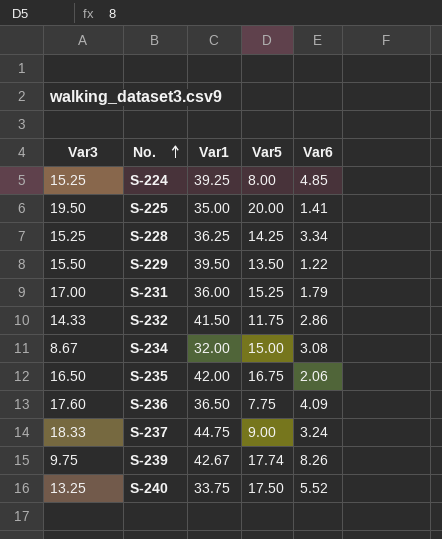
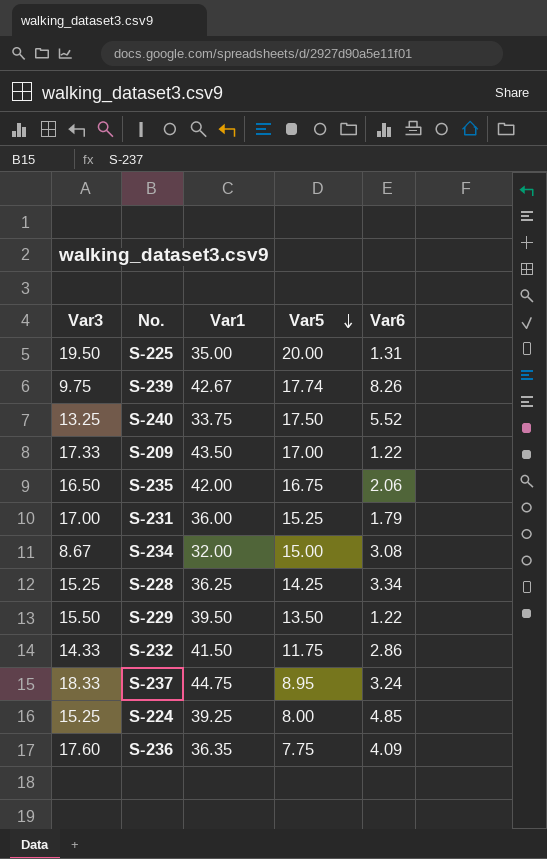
row order: No. ascending -> Var5 descending
S-225 | Var6: 1.41 -> 1.31
row S-209: none -> 17.33 | 43.50 | 17.00 | 1.22
S-237 | Var5: 9.00 -> 8.95
S-236 | Var1: 36.50 -> 36.35

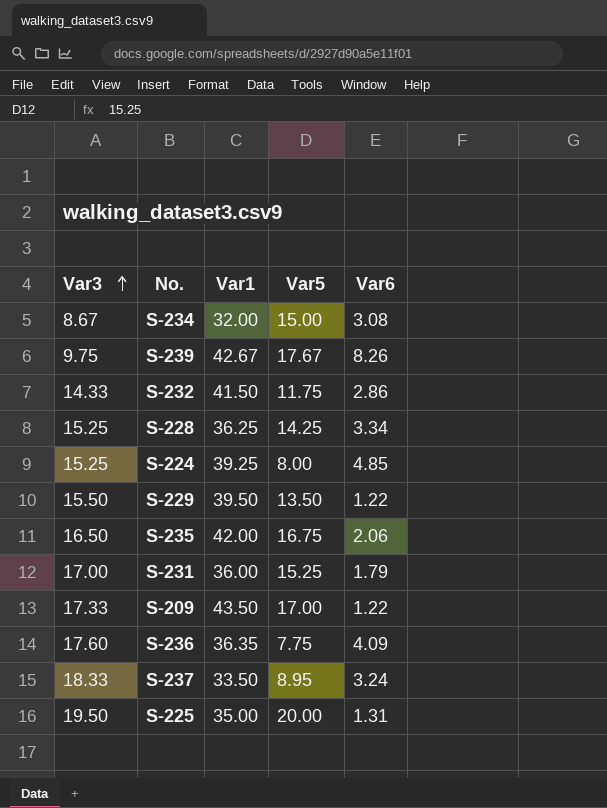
row order: Var5 descending -> Var3 ascending
row S-240: 13.25 | 33.75 | 17.50 | 5.52 -> none
S-239 | Var5: 17.74 -> 17.67
S-237 | Var1: 44.75 -> 33.50

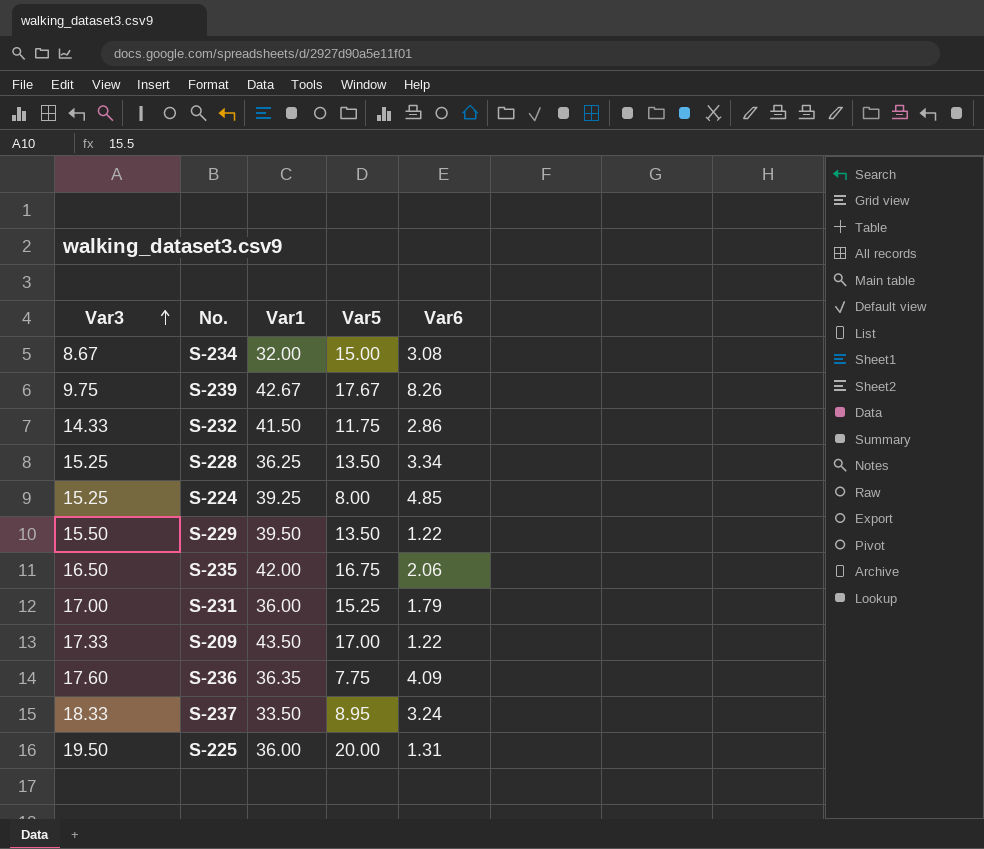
S-228 | Var5: 14.25 -> 13.50
S-225 | Var1: 35.00 -> 36.00

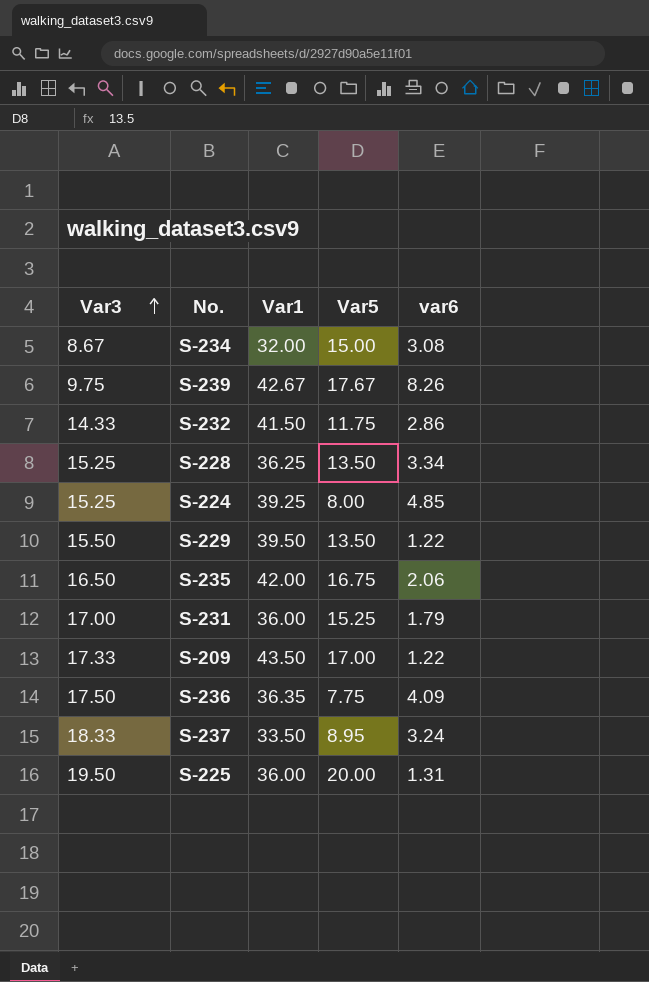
column name: Var6 -> var6
S-236 | Var3: 17.60 -> 17.50

